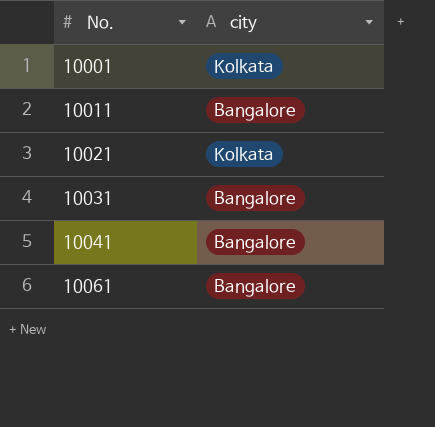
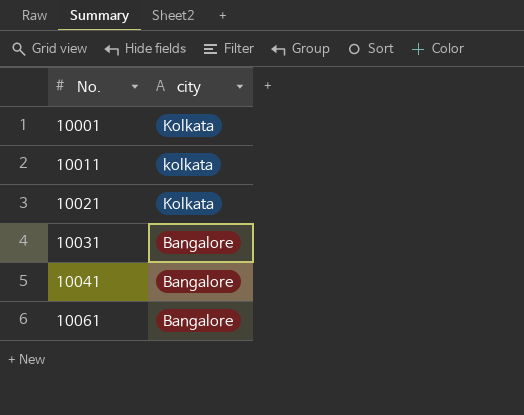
10011 | city: Bangalore -> kolkata

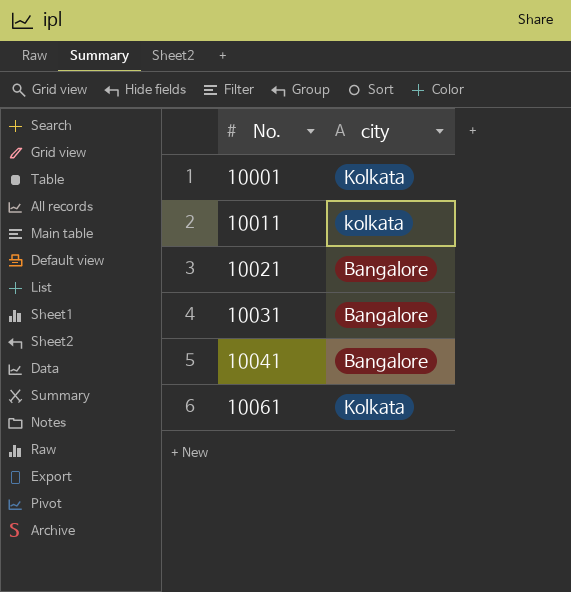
10021 | city: Kolkata -> Bangalore
10061 | city: Bangalore -> Kolkata

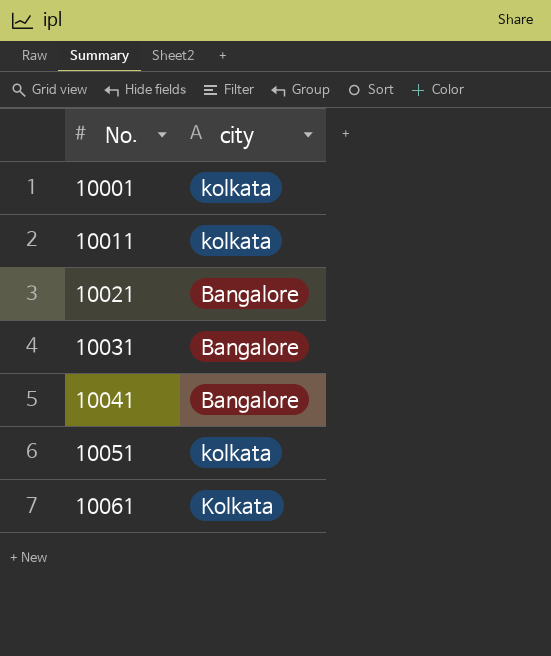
10001 | city: Kolkata -> kolkata
row 10051: none -> kolkata

